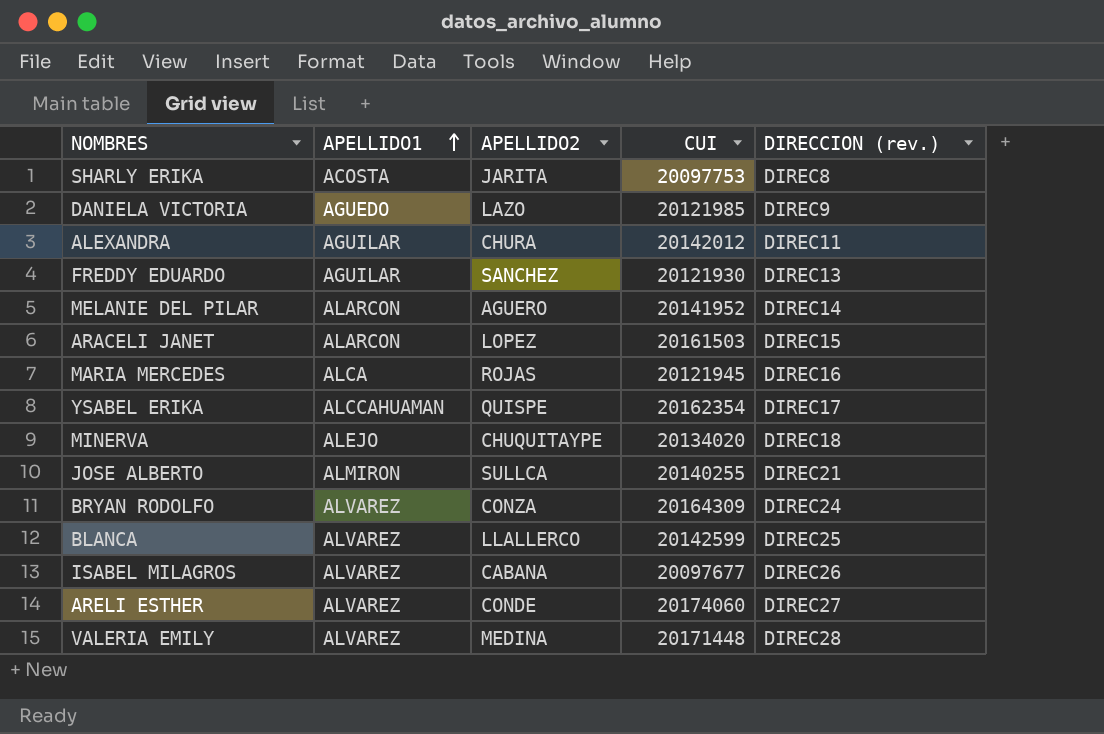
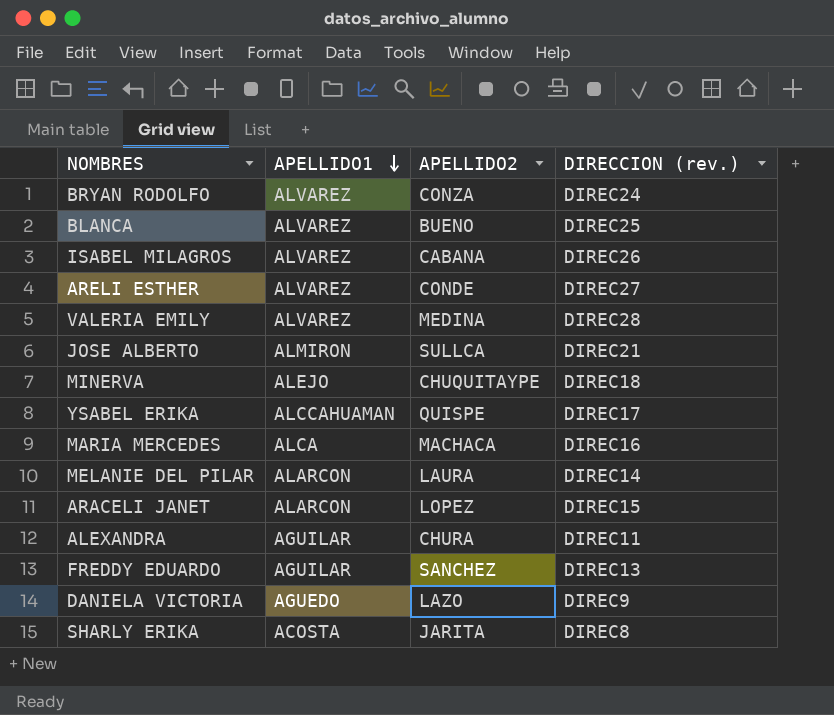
row order: APELLIDO1 ascending -> APELLIDO1 descending
column CUI | position: 4 -> none
BLANCA | APELLIDO2: LLALLERCO -> BUENO
MARIA MERCEDES | APELLIDO2: ROJAS -> MACHACA
MELANIE DEL PILAR | APELLIDO2: AGUERO -> LAURA

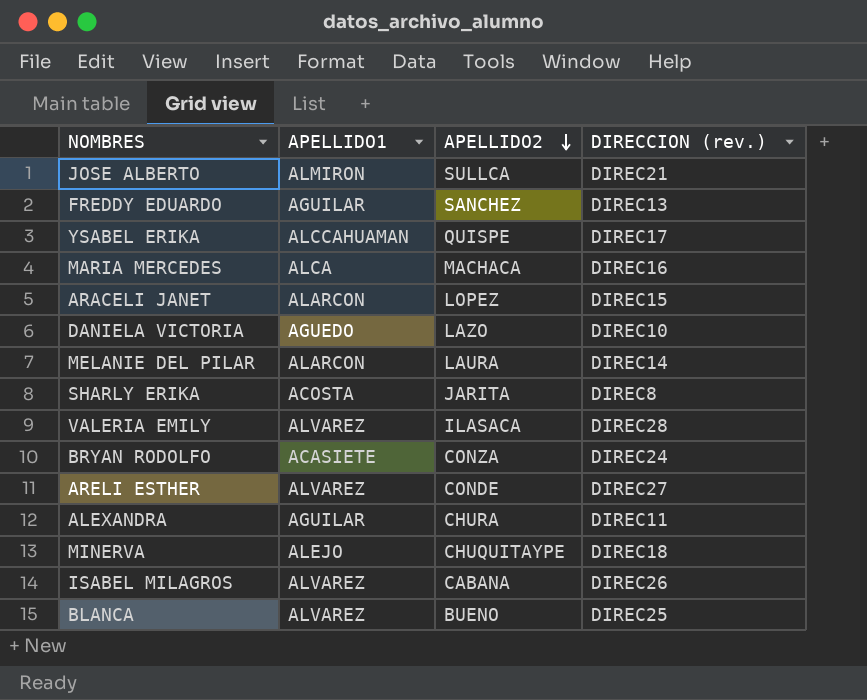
row order: APELLIDO1 descending -> APELLIDO2 descending
DANIELA VICTORIA | DIRECCION (rev.): DIREC9 -> DIREC10
VALERIA EMILY | APELLIDO2: MEDINA -> ILASACA
BRYAN RODOLFO | APELLIDO1: ALVAREZ -> ACASIETE

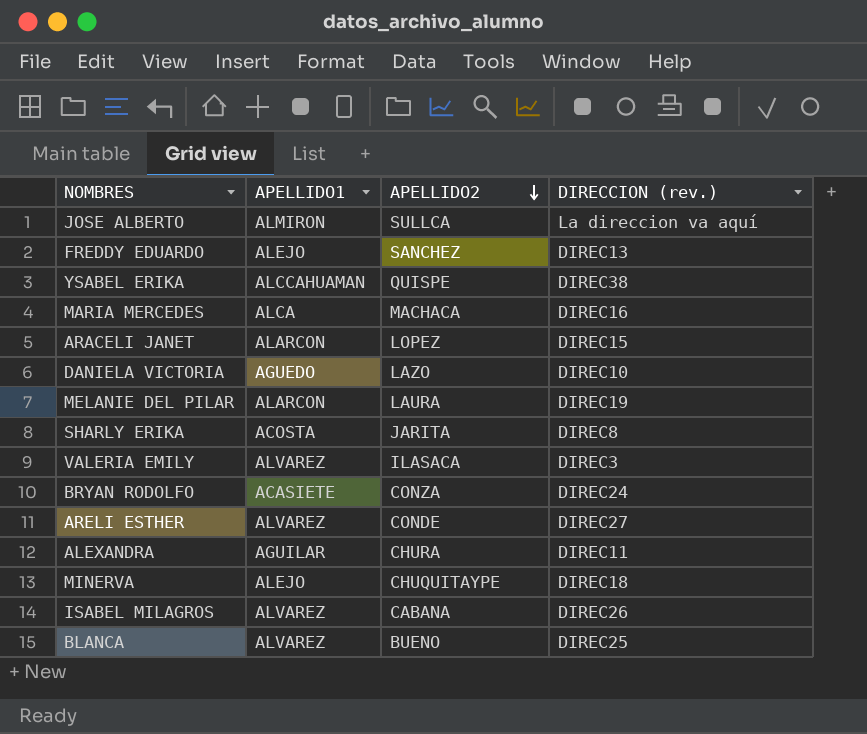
JOSE ALBERTO | DIRECCION (rev.): DIREC21 -> La direccion va aquí
FREDDY EDUARDO | APELLIDO1: AGUILAR -> ALEJO
YSABEL ERIKA | DIRECCION (rev.): DIREC17 -> DIREC38
MELANIE DEL PILAR | DIRECCION (rev.): DIREC14 -> DIREC19
VALERIA EMILY | DIRECCION (rev.): DIREC28 -> DIREC3

